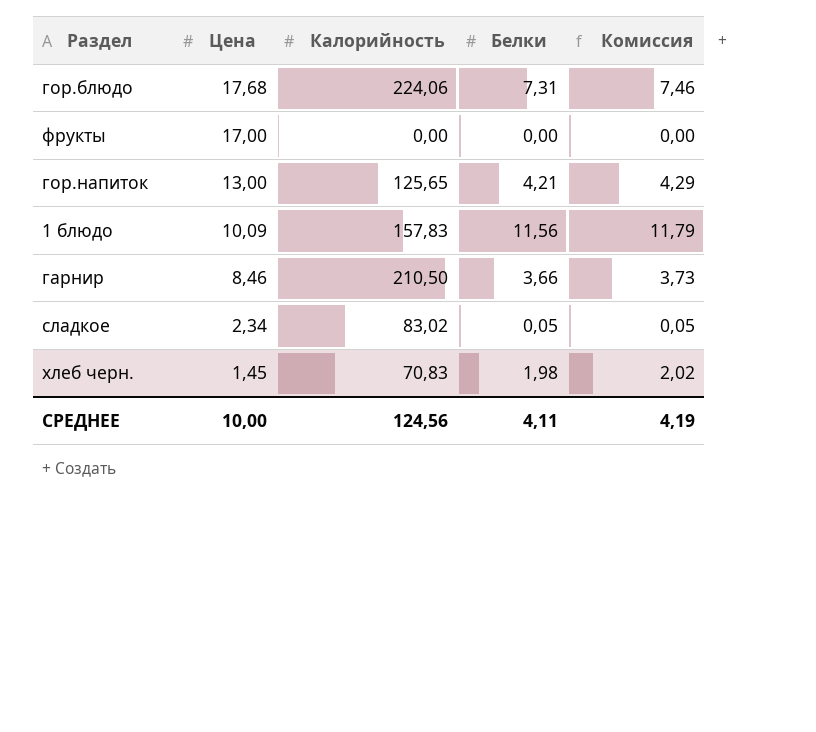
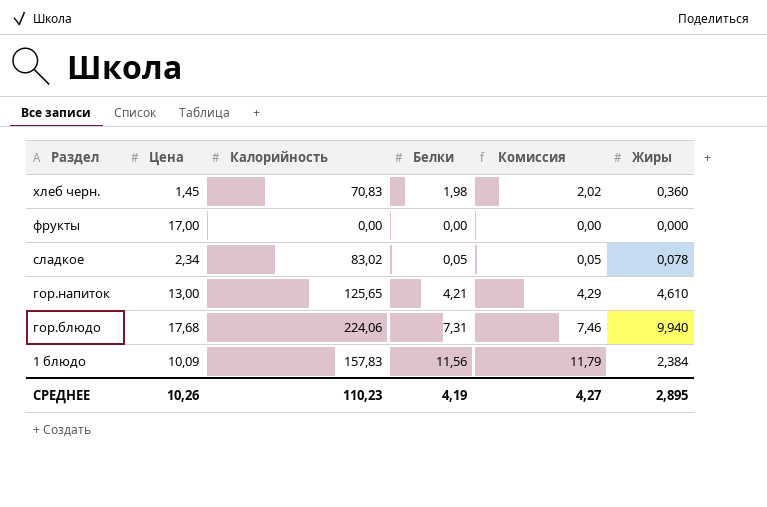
row order: Цена descending -> Раздел descending
column Жиры | position: none -> 6
row гарнир: 8,46 | 210,50 | 3,66 | 3,73 -> none
СРЕДНЕЕ | Цена: 10,00 -> 10,26
СРЕДНЕЕ | Калорийность: 124,56 -> 110,23
СРЕДНЕЕ | Белки: 4,11 -> 4,19
СРЕДНЕЕ | Комиссия: 4,19 -> 4,27

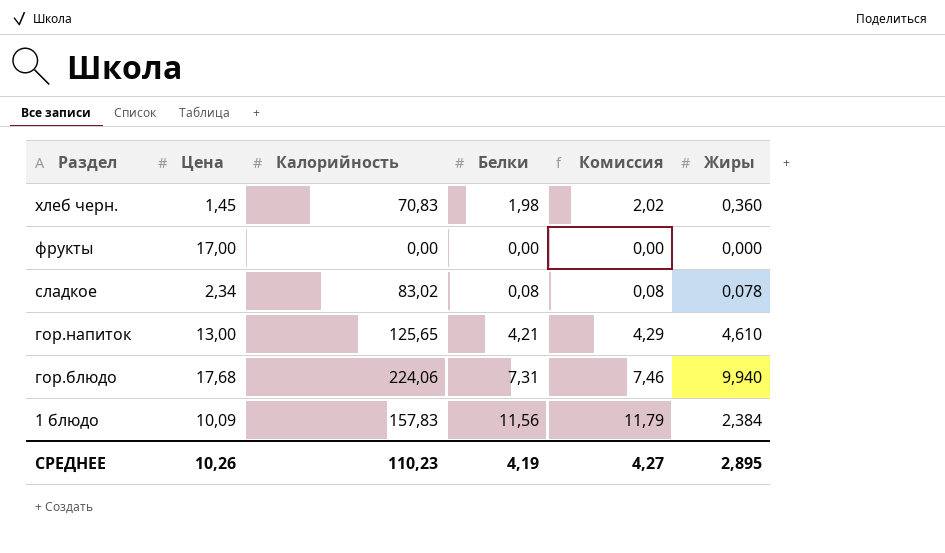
сладкое | Белки: 0,05 -> 0,08
сладкое | Комиссия: 0,05 -> 0,08

